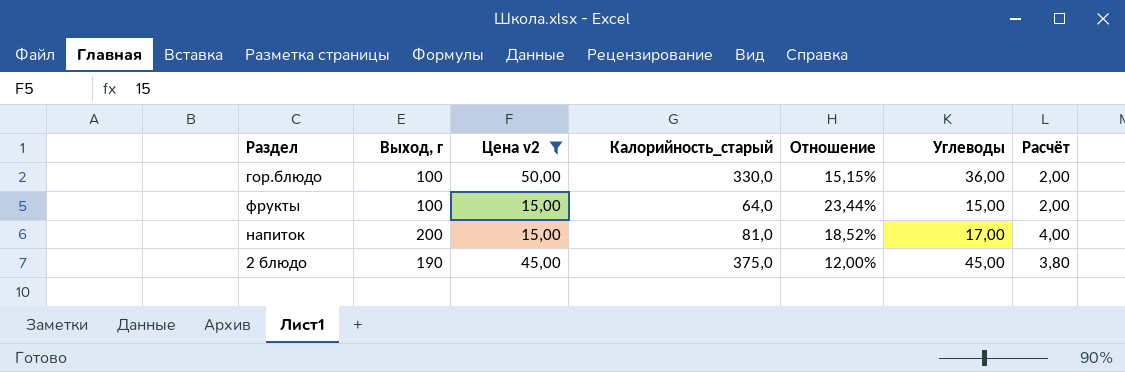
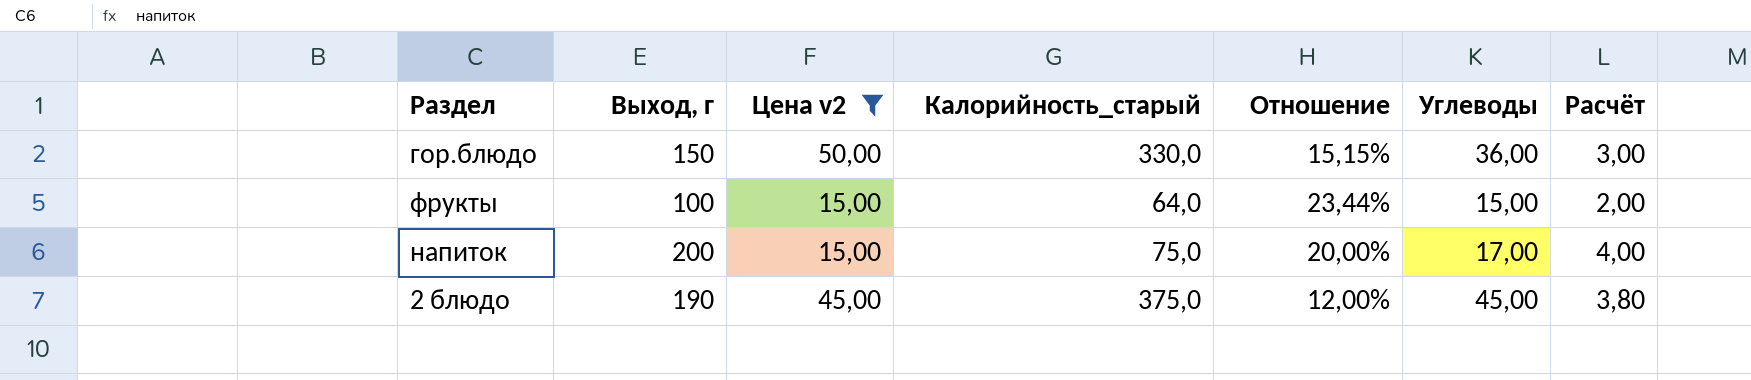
гор.блюдо | Выход, г: 100 -> 150
гор.блюдо | Расчёт: 2,00 -> 3,00
напиток | Калорийность_старый: 81,0 -> 75,0
напиток | Отношение: 18,52% -> 20,00%

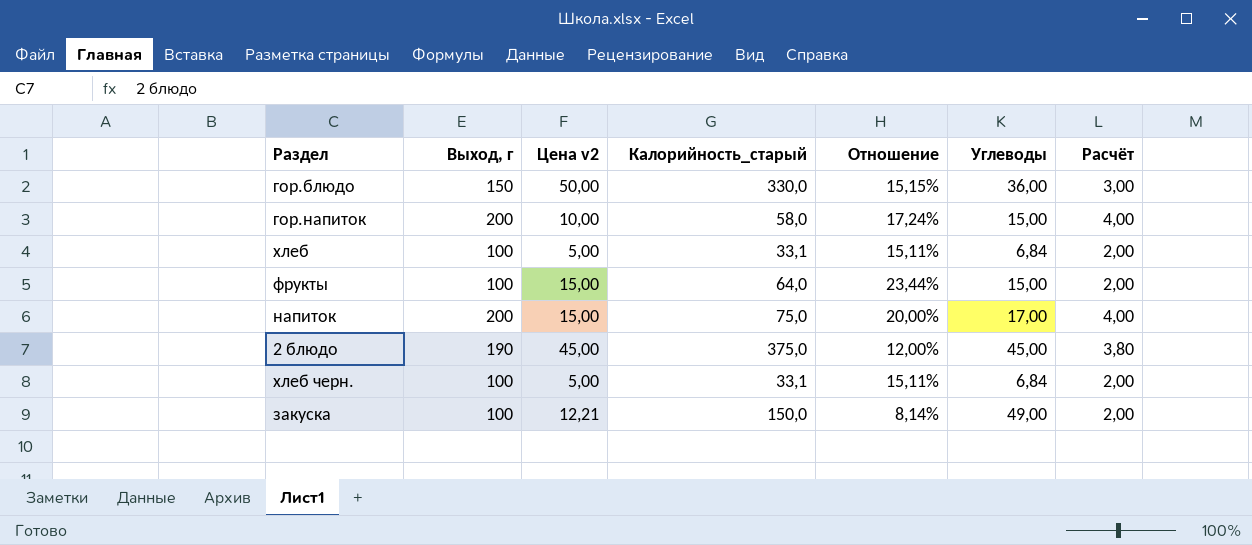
filter: Цена v2 >= 15,00 -> none

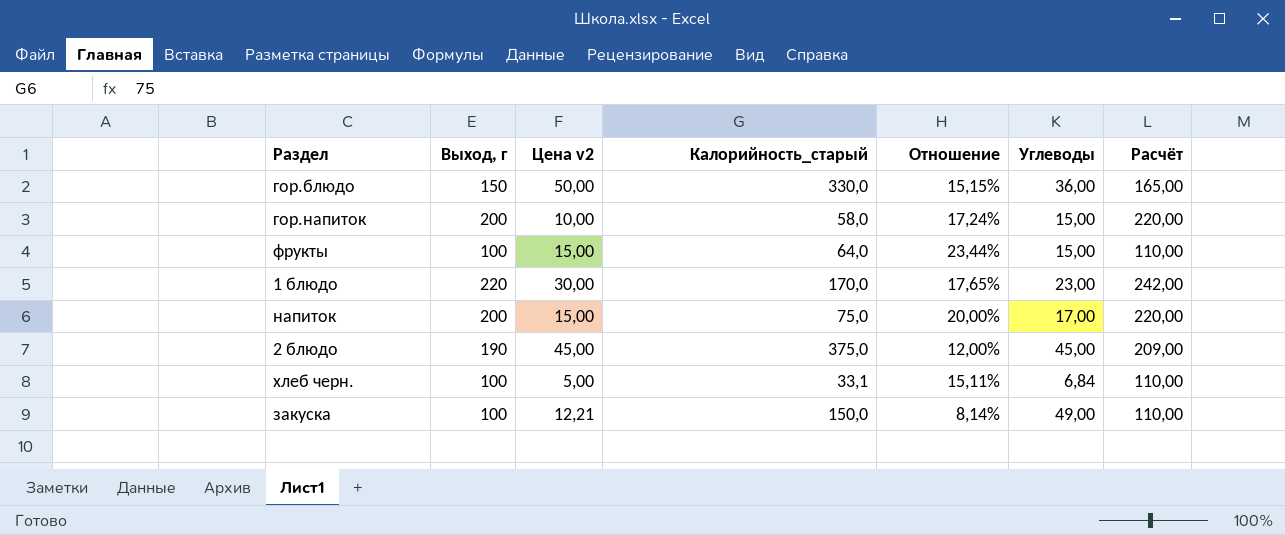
column Расчёт | formula: [Выход, г] * 0,02 -> [Выход, г] * 1,1
row хлеб: 100 | 5,00 | 33,1 | 15,11% | 6,84 | 2,00 -> none
row 1 блюдо: none -> 220 | 30,00 | 170,0 | 17,65% | 23,00 | 242,00

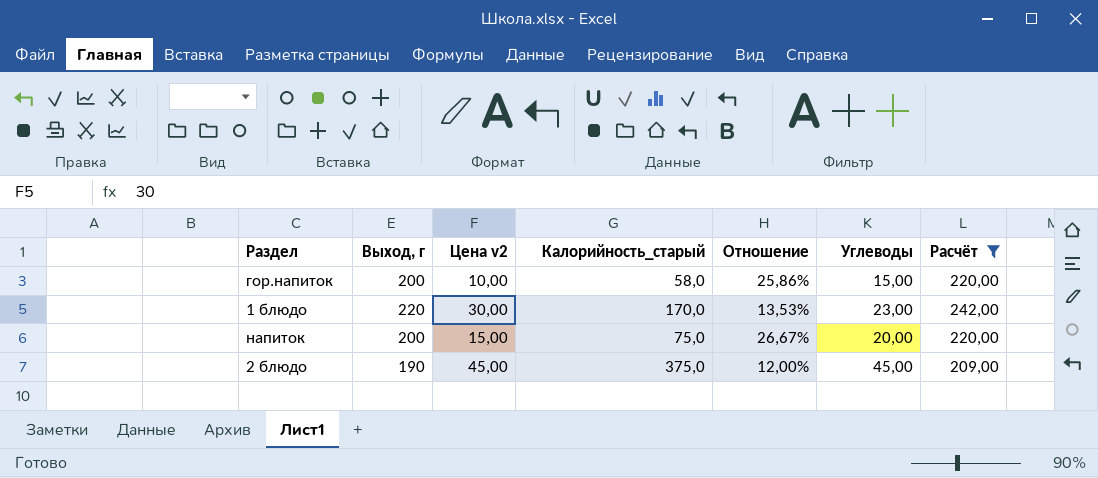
filter: none -> Расчёт >= 209,00
column Отношение | formula: [Цена v2] / [Калорийность_старый] -> [Углеводы] / [Калорийность_старый]
напиток | Углеводы: 17,00 -> 20,00

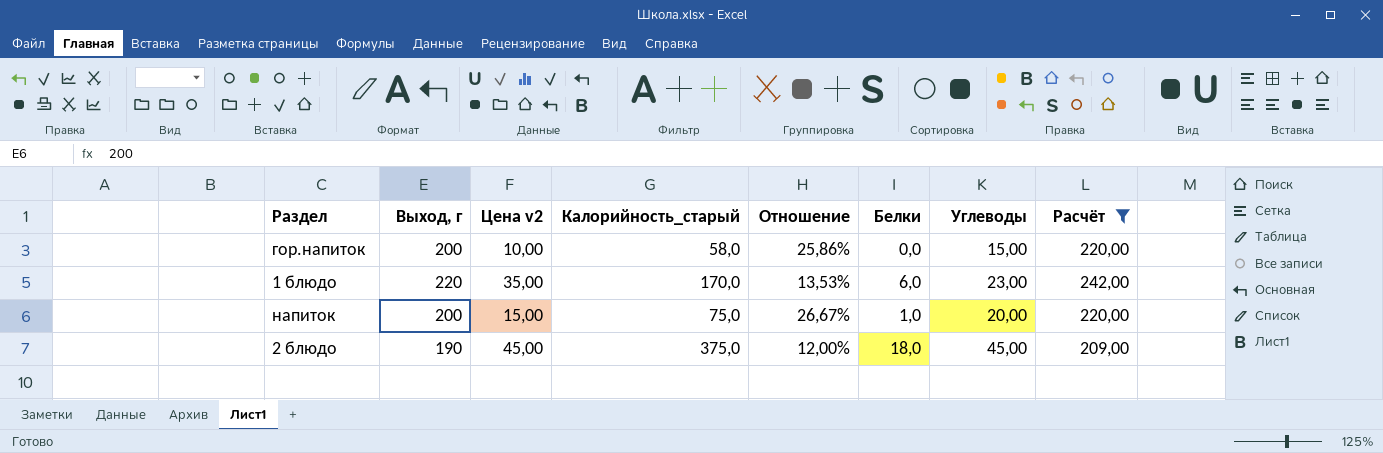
column Белки | position: none -> 6
1 блюдо | Цена v2: 30,00 -> 35,00

